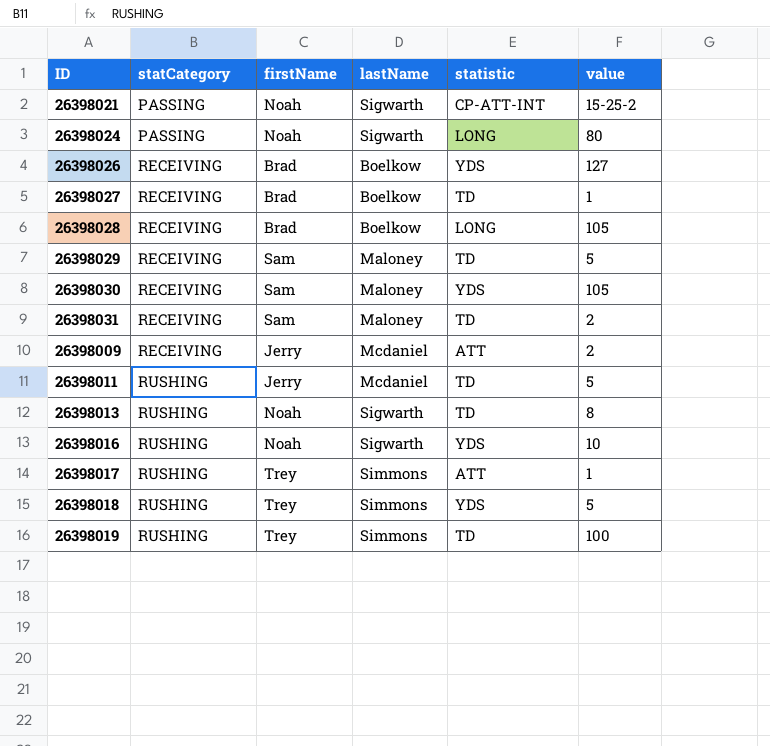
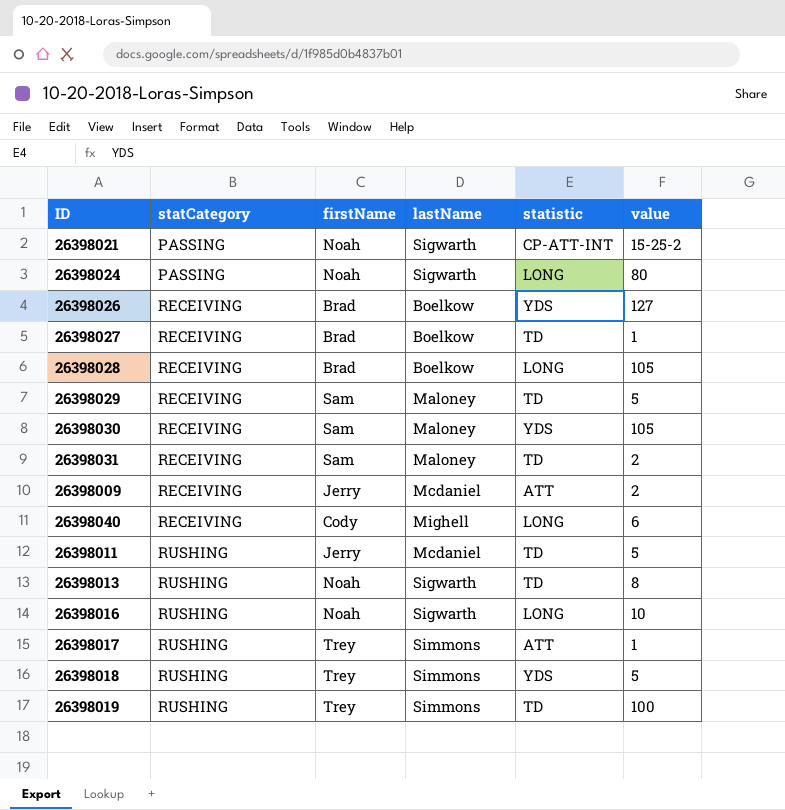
row 26398040: none -> RECEIVING | Cody | Mighell | LONG | 6
26398016 | statistic: YDS -> LONG

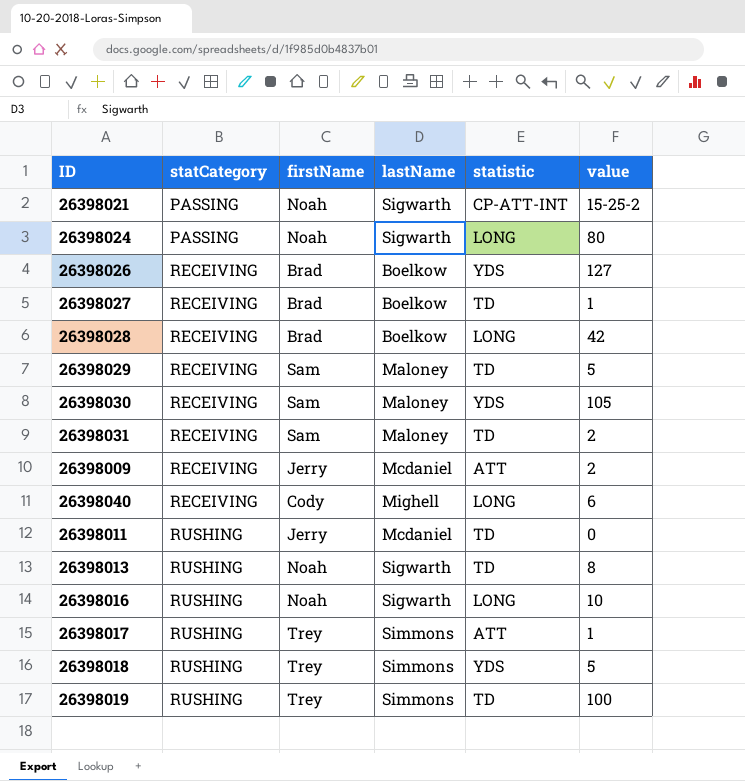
26398028 | value: 105 -> 42
26398011 | value: 5 -> 0

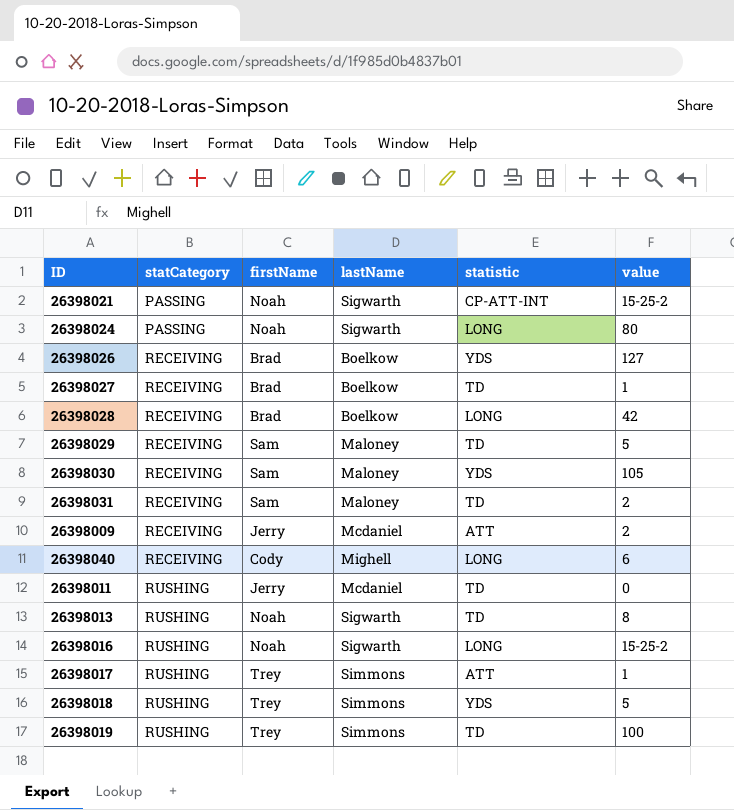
26398016 | value: 10 -> 15-25-2

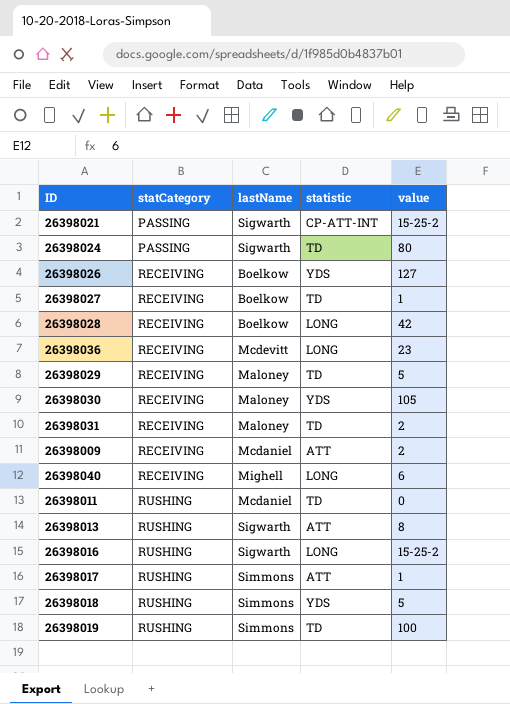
column firstName | position: 3 -> none
26398024 | statistic: LONG -> TD
row 26398036: none -> RECEIVING | Mcdevitt | LONG | 23
26398013 | statistic: TD -> ATT

